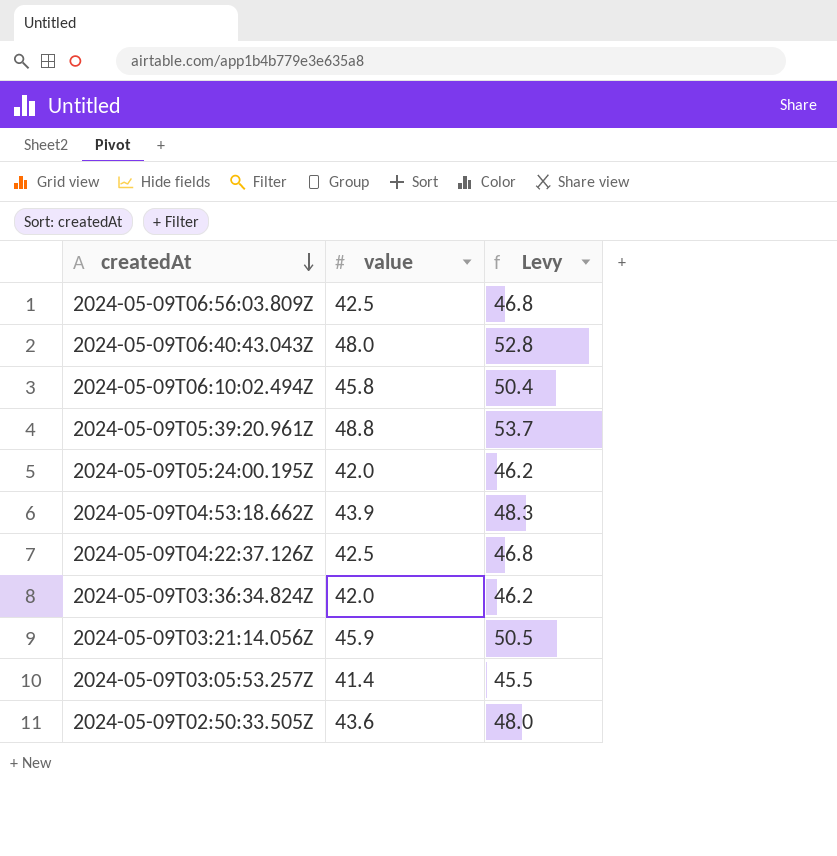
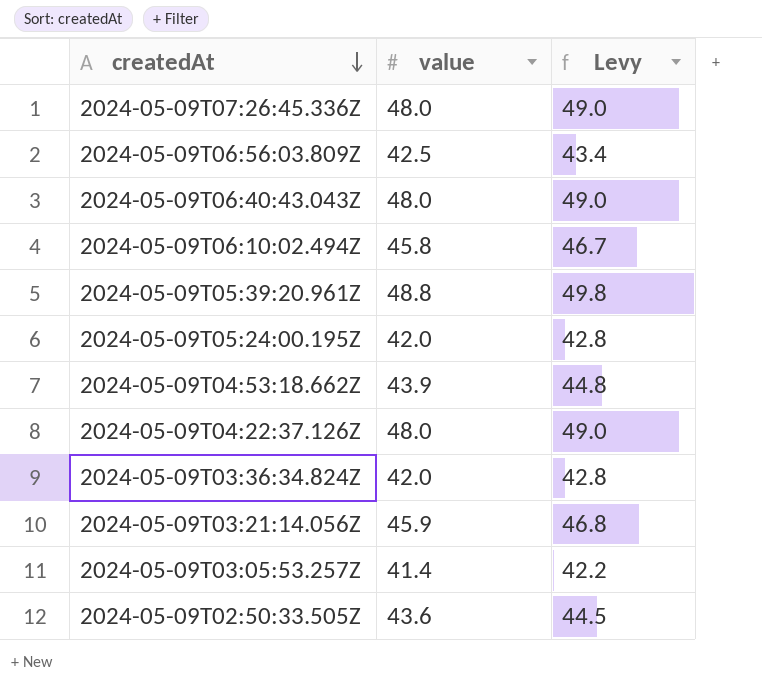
column Levy | formula: [value] * 1.1 -> [value] * 1.02
row 2024-05-09T07:26:45.336Z: none -> 48.0 | 49.0
2024-05-09T04:22:37.126Z | value: 42.5 -> 48.0

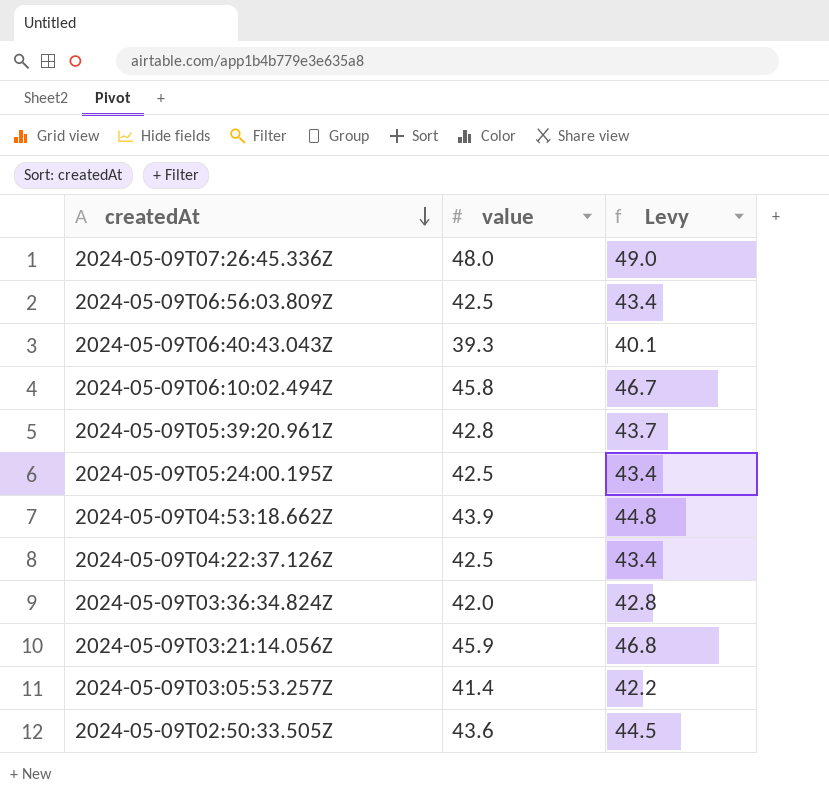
2024-05-09T06:40:43.043Z | value: 48.0 -> 39.3
2024-05-09T06:40:43.043Z | Levy: 49.0 -> 40.1
2024-05-09T05:39:20.961Z | value: 48.8 -> 42.8
2024-05-09T05:39:20.961Z | Levy: 49.8 -> 43.7
2024-05-09T05:24:00.195Z | value: 42.0 -> 42.5
2024-05-09T05:24:00.195Z | Levy: 42.8 -> 43.4
2024-05-09T04:22:37.126Z | value: 48.0 -> 42.5
2024-05-09T04:22:37.126Z | Levy: 49.0 -> 43.4

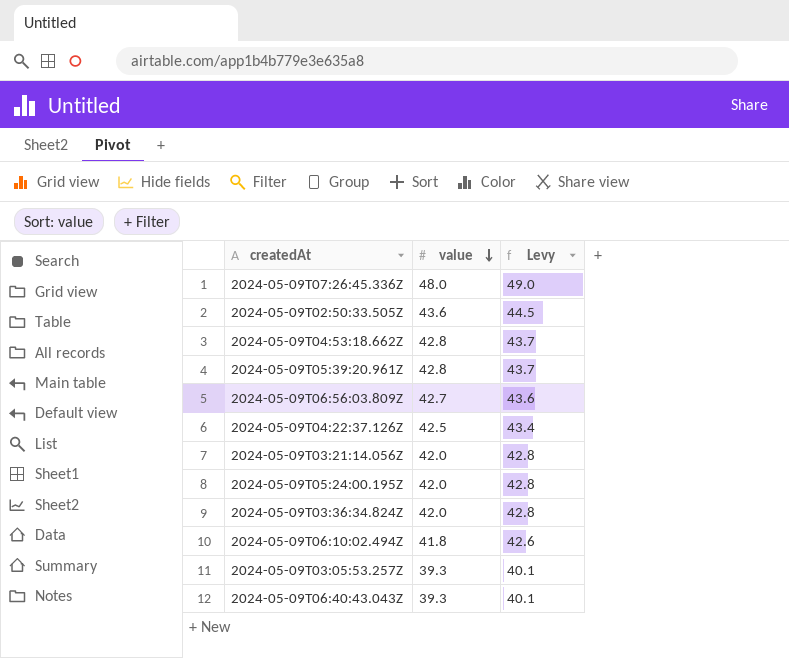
row order: createdAt descending -> value descending
2024-05-09T04:53:18.662Z | value: 43.9 -> 42.8
2024-05-09T04:53:18.662Z | Levy: 44.8 -> 43.7
2024-05-09T06:56:03.809Z | value: 42.5 -> 42.7
2024-05-09T06:56:03.809Z | Levy: 43.4 -> 43.6
2024-05-09T03:21:14.056Z | value: 45.9 -> 42.0
2024-05-09T03:21:14.056Z | Levy: 46.8 -> 42.8
2024-05-09T05:24:00.195Z | value: 42.5 -> 42.0
2024-05-09T05:24:00.195Z | Levy: 43.4 -> 42.8
2024-05-09T06:10:02.494Z | value: 45.8 -> 41.8
2024-05-09T06:10:02.494Z | Levy: 46.7 -> 42.6
2024-05-09T03:05:53.257Z | value: 41.4 -> 39.3
2024-05-09T03:05:53.257Z | Levy: 42.2 -> 40.1

